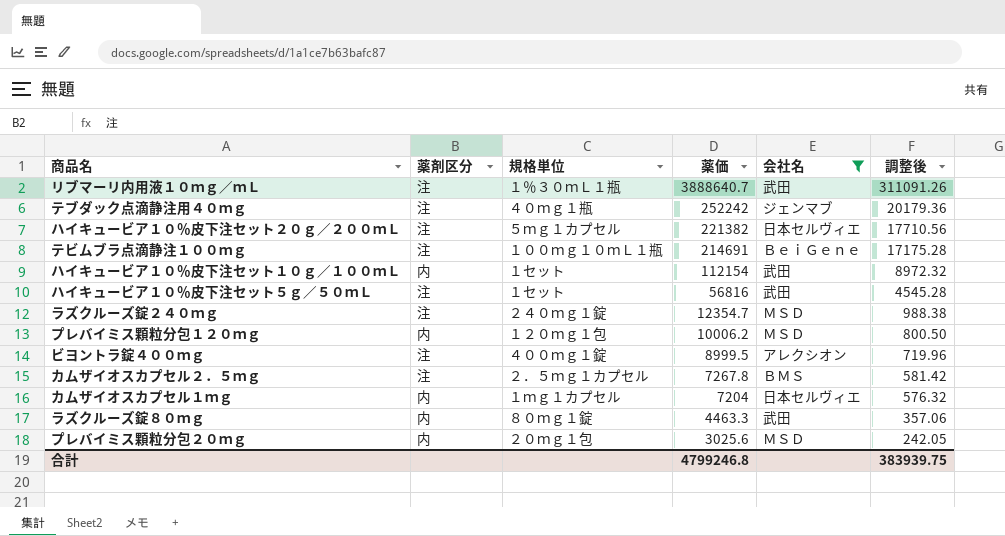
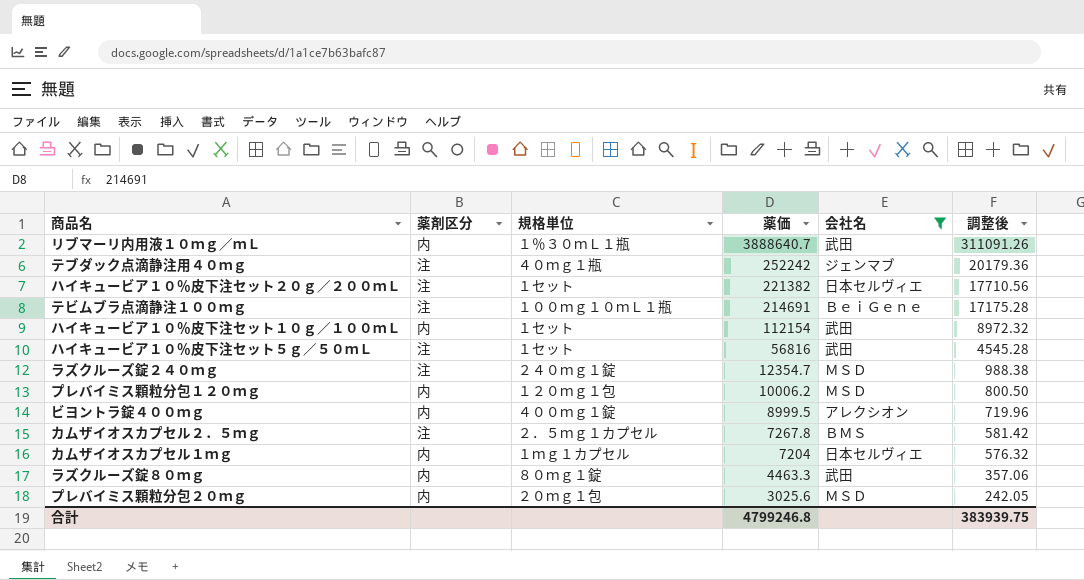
リブマーリ内用液１０ｍｇ／ｍＬ | 薬剤区分: 注 -> 内
ハイキュービア１０％皮下注セット２０ｇ／２００ｍＬ | 規格単位: ５ｍｇ１カプセル -> １セット
ビヨントラ錠４００ｍｇ | 薬剤区分: 注 -> 内

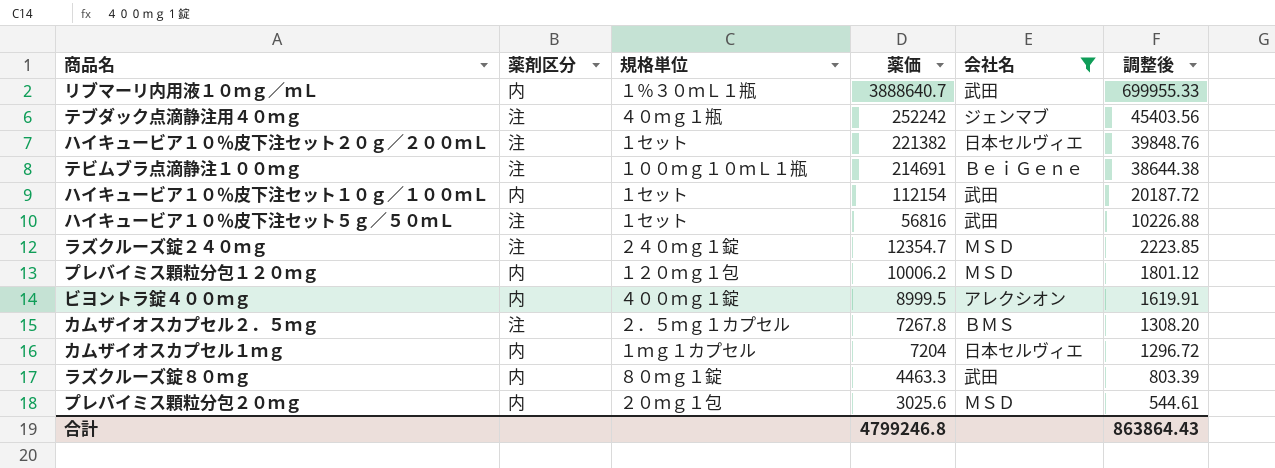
column 調整後 | formula: [薬価] * 0.08 -> [薬価] * 0.18
合計 | 調整後: 383939.75 -> 863864.43

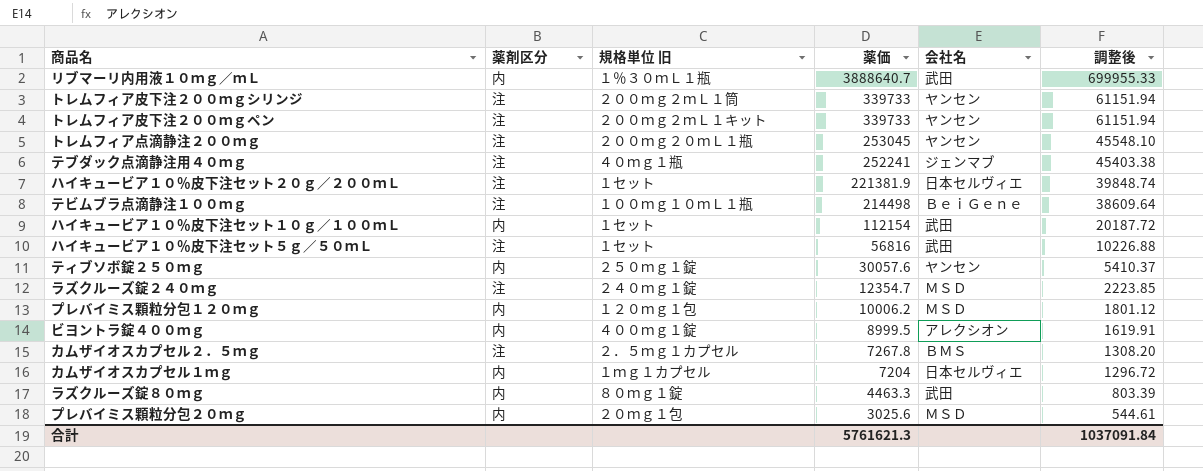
filter: 会社名 != ヤンセン -> none
column name: 規格単位 -> 規格単位 旧
テブダック点滴静注用４０ｍｇ | 薬価: 252242 -> 252241
テブダック点滴静注用４０ｍｇ | 調整後: 45403.56 -> 45403.38
ハイキュービア１０％皮下注セット２０ｇ／２００ｍＬ | 薬価: 221382 -> 221381.9
ハイキュービア１０％皮下注セット２０ｇ／２００ｍＬ | 調整後: 39848.76 -> 39848.74
テビムブラ点滴静注１００ｍｇ | 薬価: 214691 -> 214498
テビムブラ点滴静注１００ｍｇ | 調整後: 38644.38 -> 38609.64
合計 | 薬価: 4799246.8 -> 5761621.3
合計 | 調整後: 863864.43 -> 1037091.84

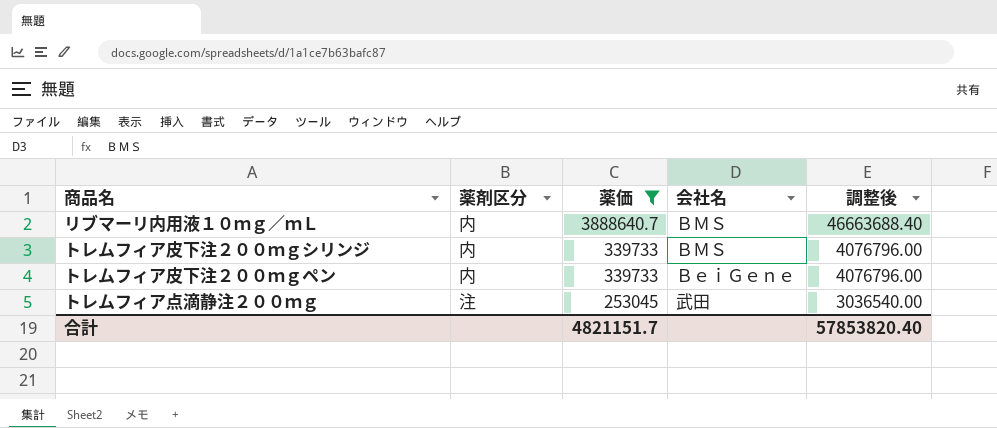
filter: none -> 薬価 >= 253045
column 規格単位 旧 | position: 3 -> none
column 調整後 | formula: [薬価] * 0.18 -> [薬価] * 12
リブマーリ内用液１０ｍｇ／ｍＬ | 会社名: 武田 -> ＢＭＳ
トレムフィア皮下注２００ｍｇシリンジ | 薬剤区分: 注 -> 内
トレムフィア皮下注２００ｍｇシリンジ | 会社名: ヤンセン -> ＢＭＳ
トレムフィア皮下注２００ｍｇペン | 薬剤区分: 注 -> 内
トレムフィア皮下注２００ｍｇペン | 会社名: ヤンセン -> ＢｅｉＧｅｎｅ
トレムフィア点滴静注２００ｍｇ | 会社名: ヤンセン -> 武田
合計 | 薬価: 5761621.3 -> 4821151.7
合計 | 調整後: 1037091.84 -> 57853820.40

